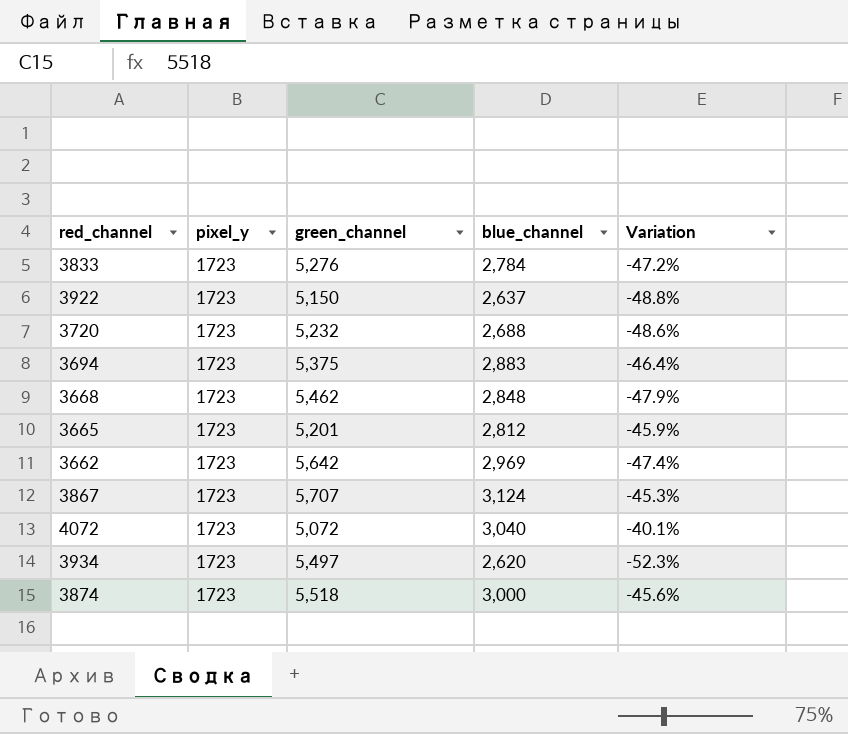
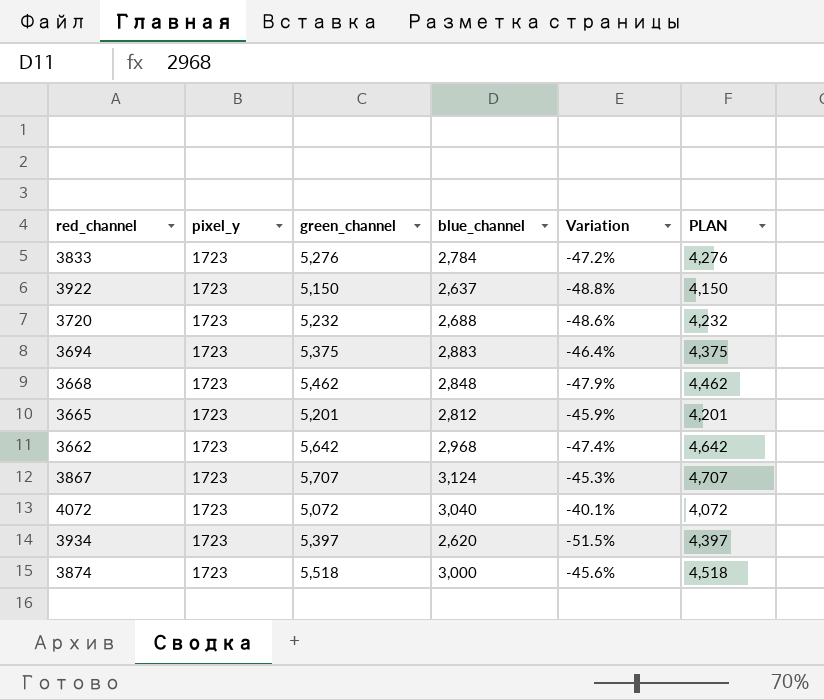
column PLAN | formula: none -> [green_channel] - 1000
3662 | blue_channel: 2,969 -> 2,968
3934 | green_channel: 5,497 -> 5,397
3934 | Variation: -52.3% -> -51.5%

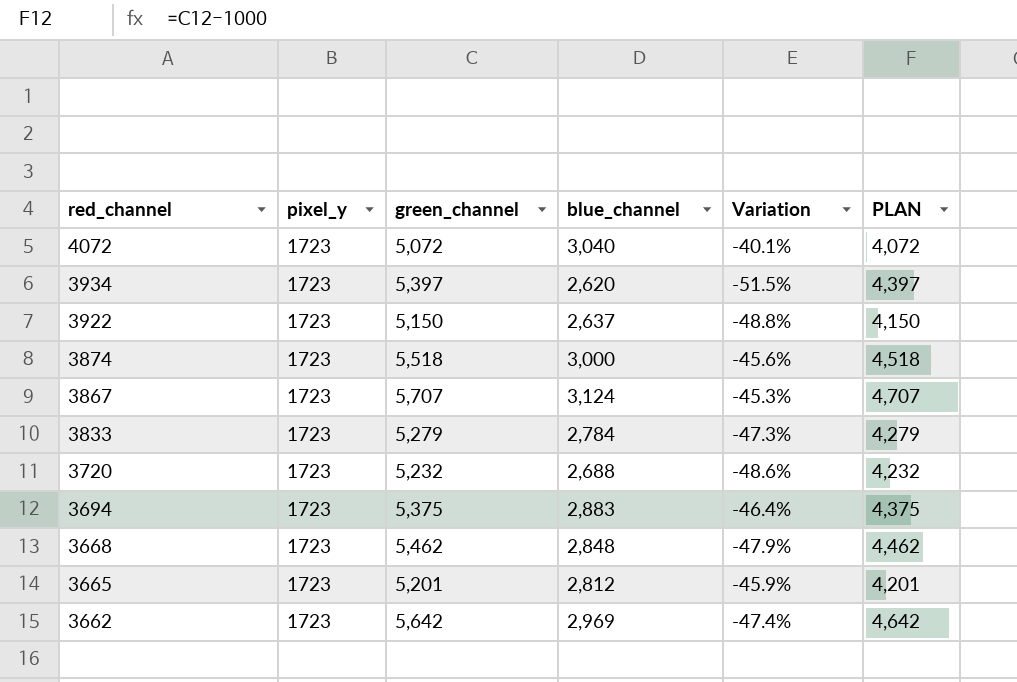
row order: none -> red_channel descending
3833 | green_channel: 5,276 -> 5,279
3833 | Variation: -47.2% -> -47.3%
3833 | PLAN: 4,276 -> 4,279
3662 | blue_channel: 2,968 -> 2,969

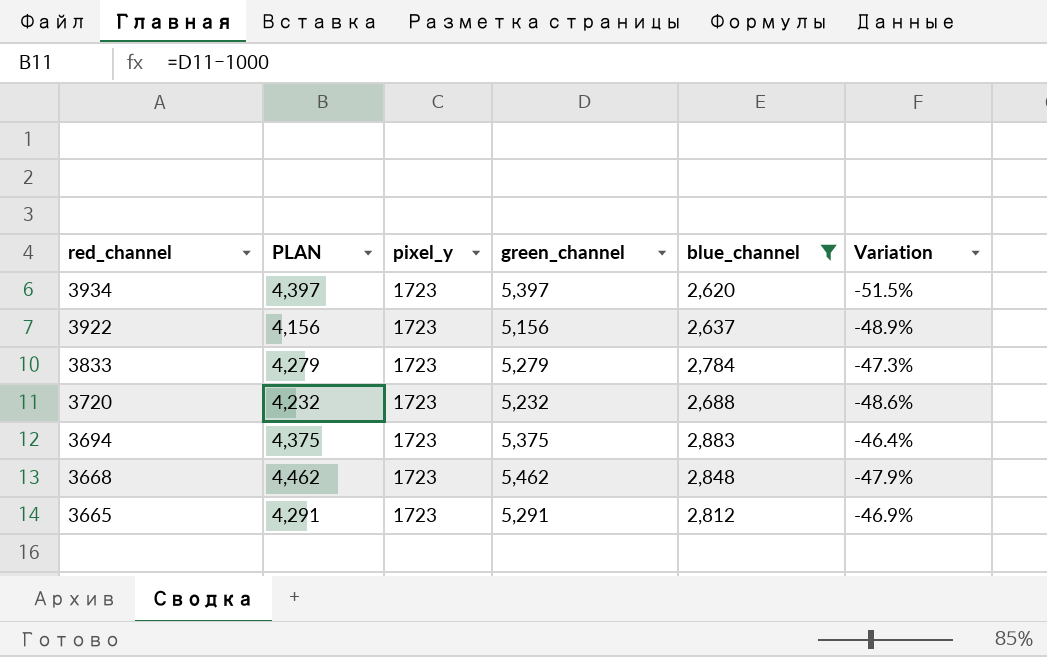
filter: none -> blue_channel <= 2,883
column PLAN | position: 6 -> 2
3922 | PLAN: 4,150 -> 4,156
3922 | green_channel: 5,150 -> 5,156
3922 | Variation: -48.8% -> -48.9%
3665 | PLAN: 4,201 -> 4,291
3665 | green_channel: 5,201 -> 5,291
3665 | Variation: -45.9% -> -46.9%

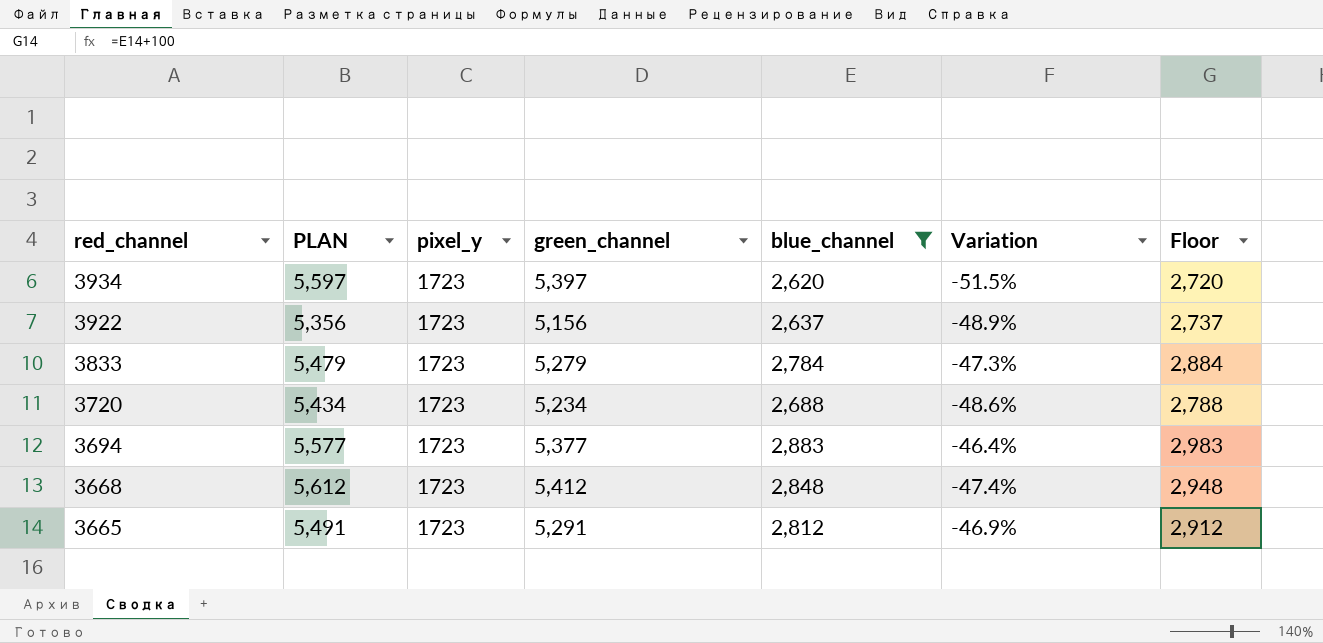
column PLAN | formula: [green_channel] - 1000 -> [green_channel] + 200
column Floor | formula: none -> [blue_channel] + 100
3720 | green_channel: 5,232 -> 5,234
3694 | green_channel: 5,375 -> 5,377
3668 | green_channel: 5,462 -> 5,412
3668 | Variation: -47.9% -> -47.4%

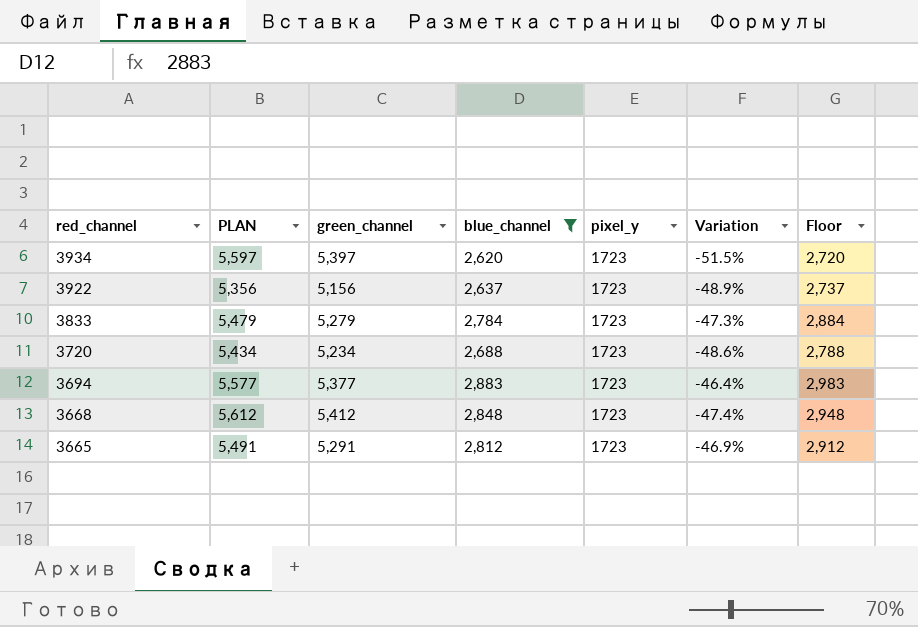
column pixel_y | position: 3 -> 5

